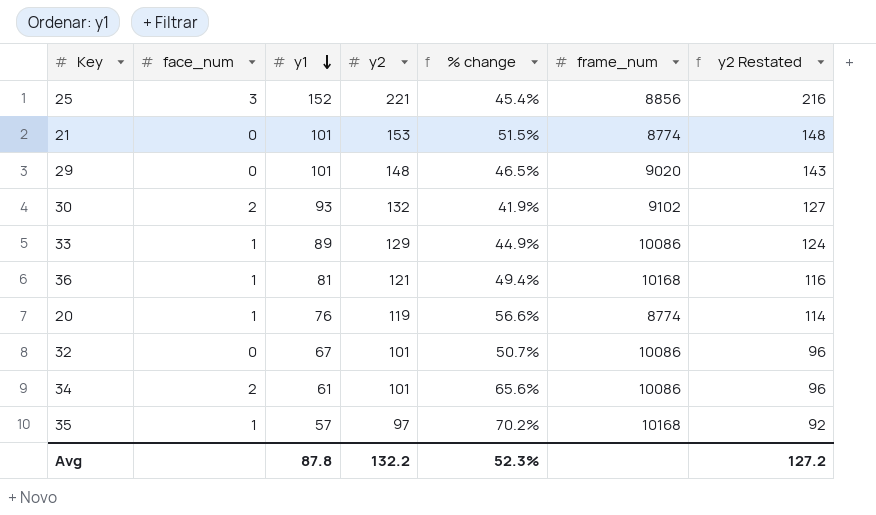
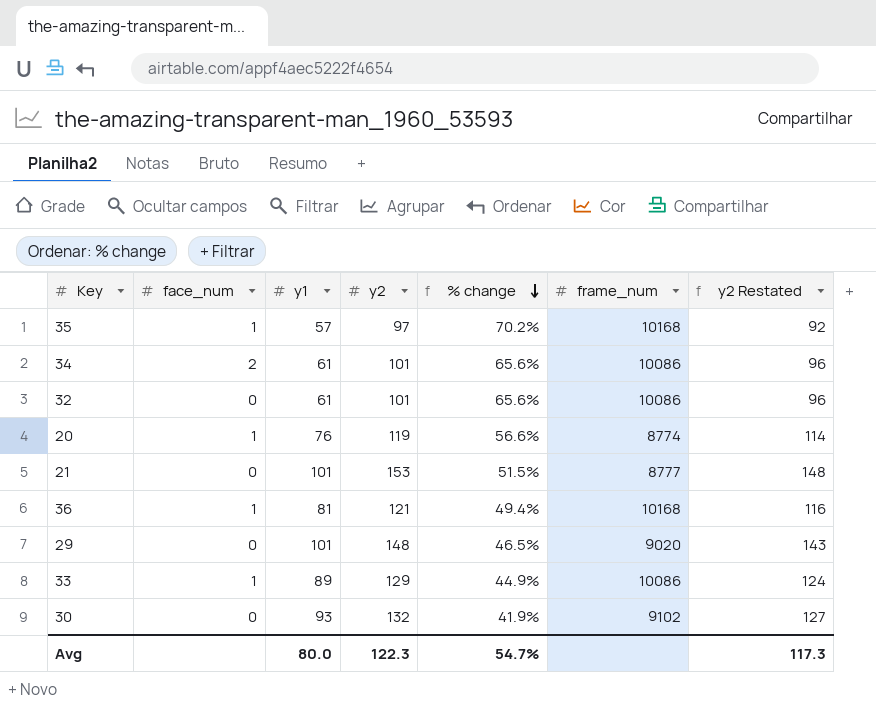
row order: y1 descending -> % change descending
row 25: 3 | 152 | 221 | 45.4% | 8856 | 216 -> none
32 | y1: 67 -> 61
32 | % change: 50.7% -> 65.6%
21 | frame_num: 8774 -> 8777
30 | face_num: 2 -> 0
Avg | y1: 87.8 -> 80.0
Avg | y2: 132.2 -> 122.3
Avg | % change: 52.3% -> 54.7%
Avg | y2 Restated: 127.2 -> 117.3

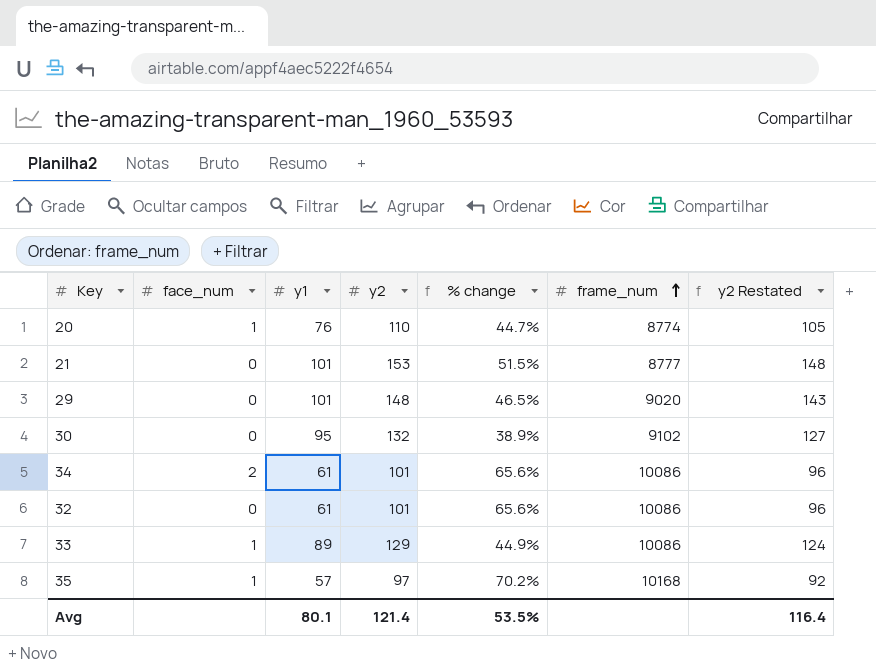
row order: % change descending -> frame_num ascending
row 36: 1 | 81 | 121 | 49.4% | 10168 | 116 -> none
20 | y2: 119 -> 110
20 | % change: 56.6% -> 44.7%
20 | y2 Restated: 114 -> 105
30 | y1: 93 -> 95
30 | % change: 41.9% -> 38.9%
Avg | y1: 80.0 -> 80.1
Avg | y2: 122.3 -> 121.4
Avg | % change: 54.7% -> 53.5%
Avg | y2 Restated: 117.3 -> 116.4

